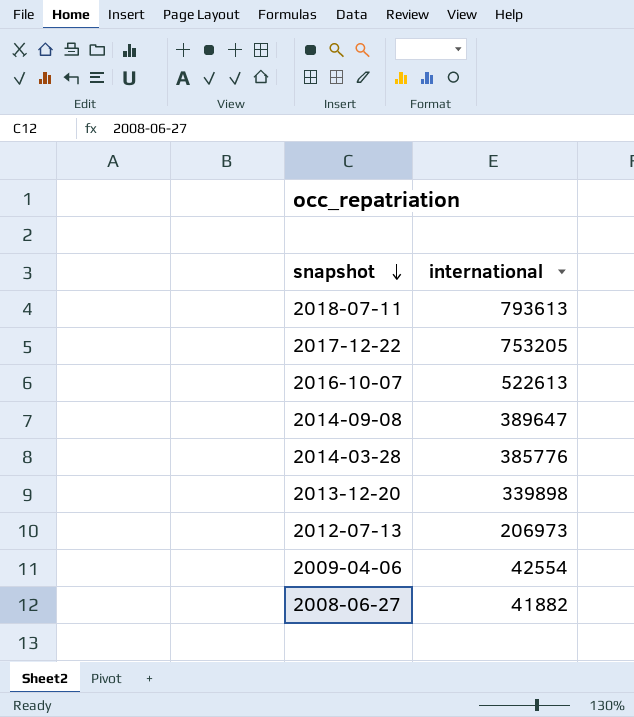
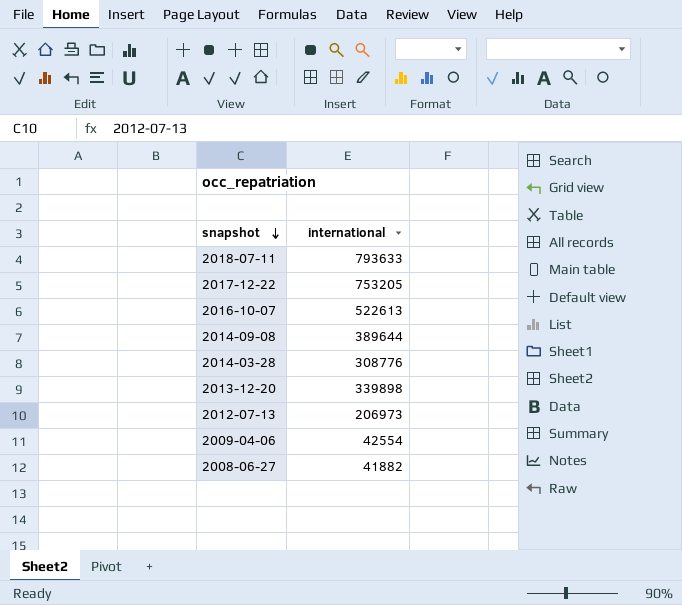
2018-07-11 | international: 793613 -> 793633
2014-09-08 | international: 389647 -> 389644
2014-03-28 | international: 385776 -> 308776

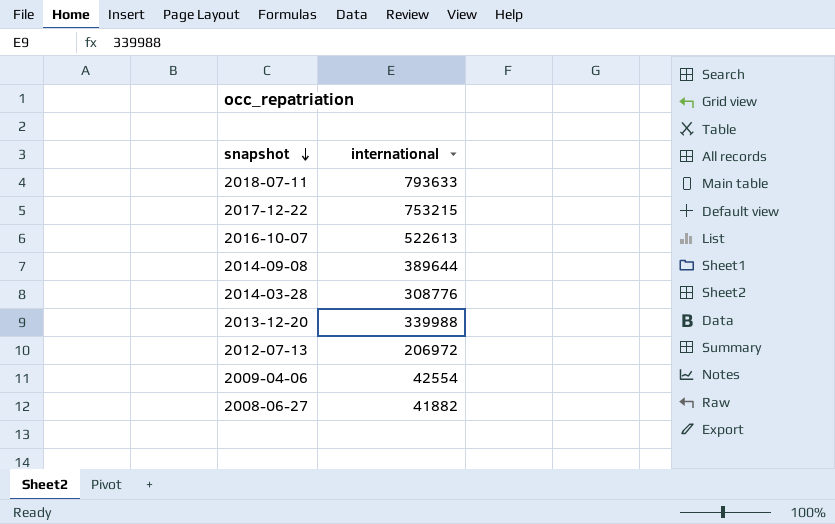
2017-12-22 | international: 753205 -> 753215
2013-12-20 | international: 339898 -> 339988
2012-07-13 | international: 206973 -> 206972

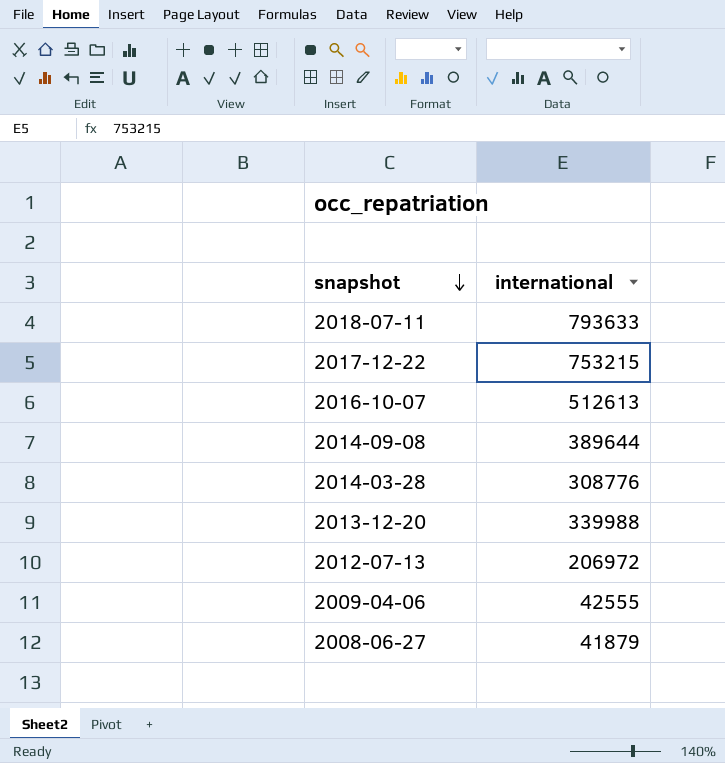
2016-10-07 | international: 522613 -> 512613
2009-04-06 | international: 42554 -> 42555
2008-06-27 | international: 41882 -> 41879

